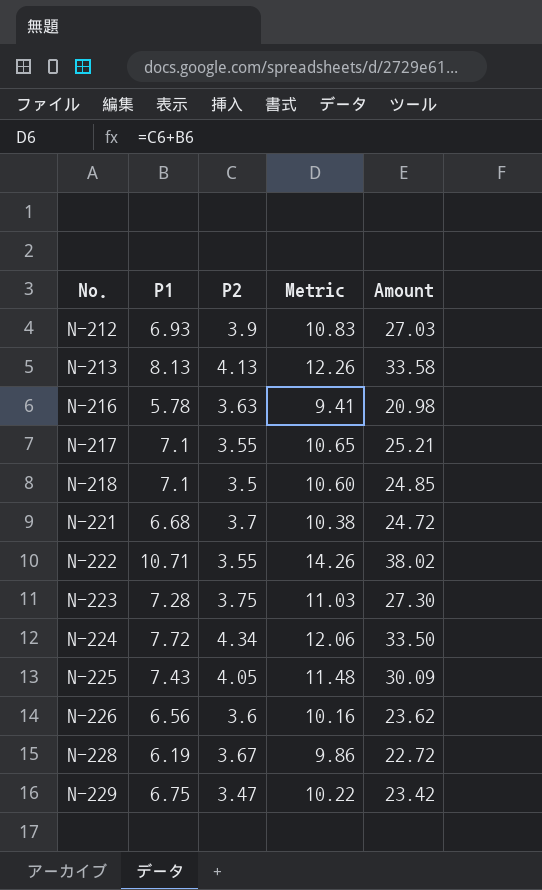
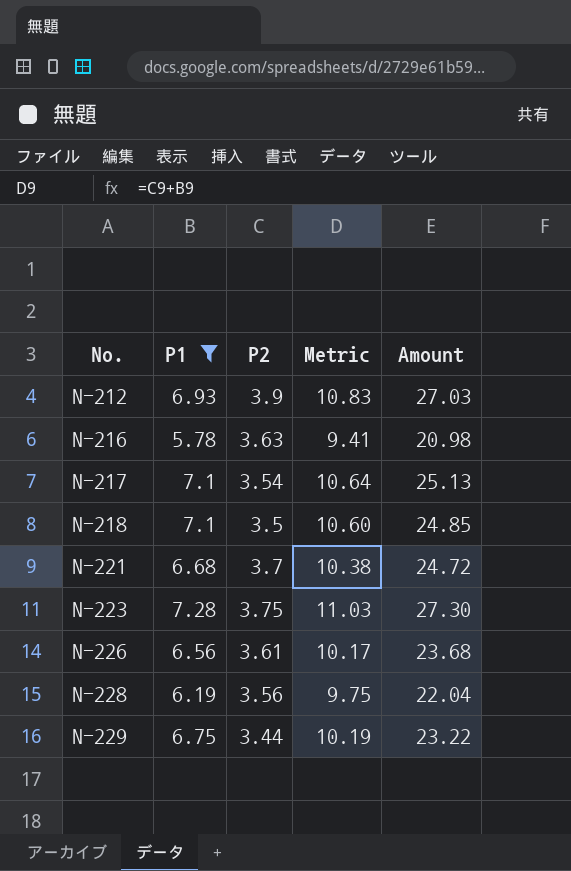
filter: none -> P1 <= 7.28
N-217 | P2: 3.55 -> 3.54
N-217 | Metric: 10.65 -> 10.64
N-217 | Amount: 25.21 -> 25.13
N-226 | P2: 3.6 -> 3.61
N-226 | Metric: 10.16 -> 10.17
N-226 | Amount: 23.62 -> 23.68
N-228 | P2: 3.67 -> 3.56
N-228 | Metric: 9.86 -> 9.75
N-228 | Amount: 22.72 -> 22.04
N-229 | P2: 3.47 -> 3.44
N-229 | Metric: 10.22 -> 10.19
N-229 | Amount: 23.42 -> 23.22

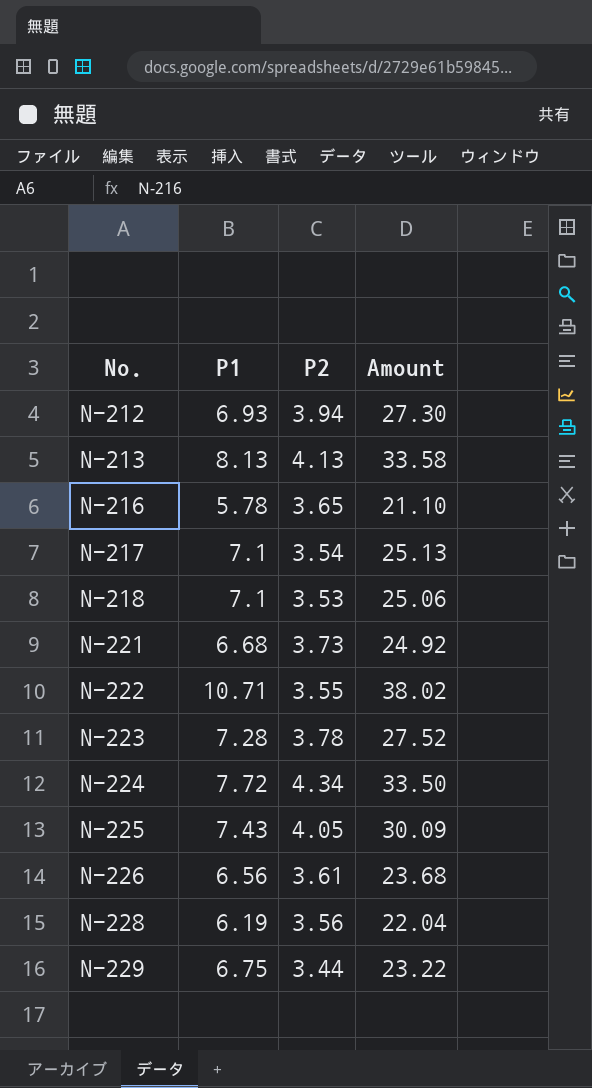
filter: P1 <= 7.28 -> none
column Metric | formula: [P1] + [P2] -> none
N-212 | P2: 3.9 -> 3.94
N-212 | Amount: 27.03 -> 27.30
N-216 | P2: 3.63 -> 3.65
N-216 | Amount: 20.98 -> 21.10
N-218 | P2: 3.5 -> 3.53
N-218 | Amount: 24.85 -> 25.06
N-221 | P2: 3.7 -> 3.73
N-221 | Amount: 24.72 -> 24.92
N-223 | P2: 3.75 -> 3.78
N-223 | Amount: 27.30 -> 27.52

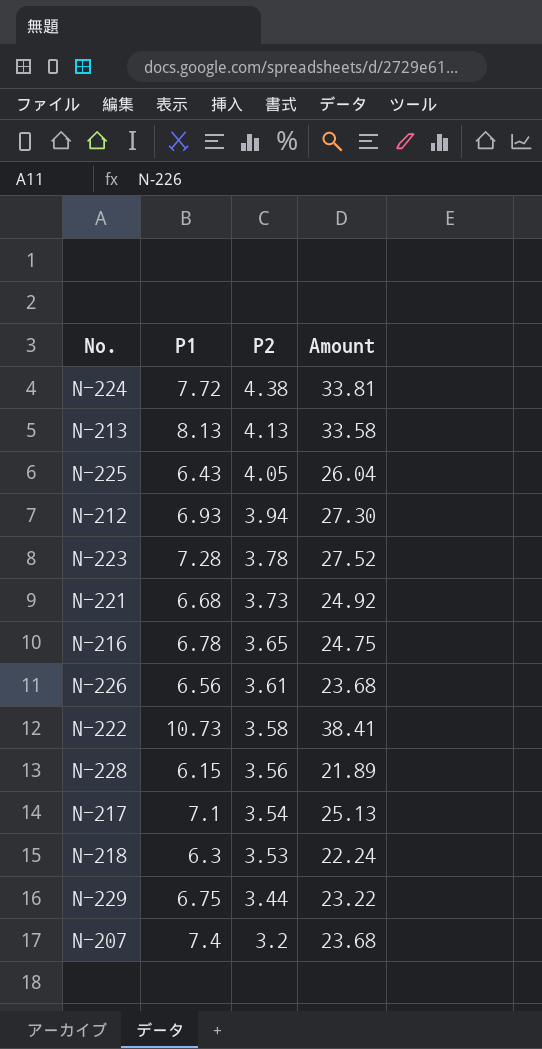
row order: No. ascending -> P2 descending
N-224 | P2: 4.34 -> 4.38
N-224 | Amount: 33.50 -> 33.81
N-225 | P1: 7.43 -> 6.43
N-225 | Amount: 30.09 -> 26.04
N-216 | P1: 5.78 -> 6.78
N-216 | Amount: 21.10 -> 24.75
N-222 | P1: 10.71 -> 10.73
N-222 | P2: 3.55 -> 3.58
N-222 | Amount: 38.02 -> 38.41
N-228 | P1: 6.19 -> 6.15
N-228 | Amount: 22.04 -> 21.89
N-218 | P1: 7.1 -> 6.3
N-218 | Amount: 25.06 -> 22.24
row N-207: none -> 7.4 | 3.2 | 23.68

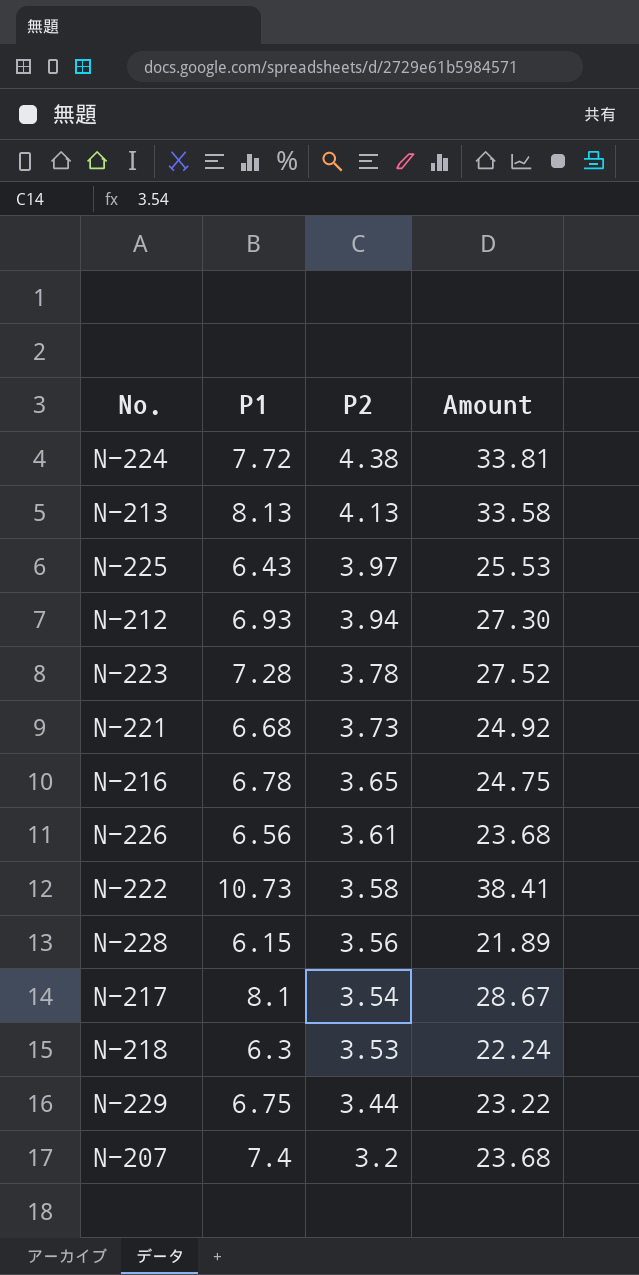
N-225 | P2: 4.05 -> 3.97
N-225 | Amount: 26.04 -> 25.53
N-217 | P1: 7.1 -> 8.1
N-217 | Amount: 25.13 -> 28.67

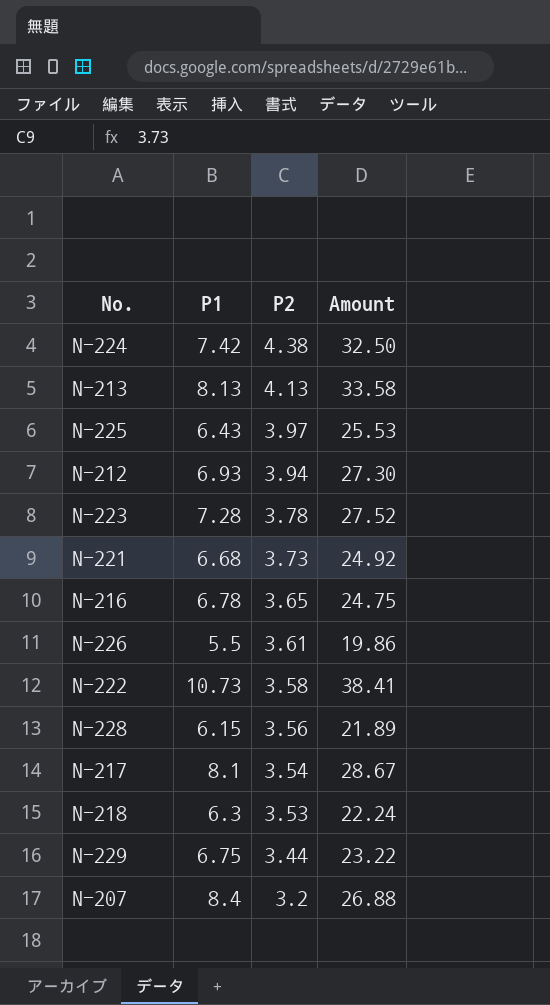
N-224 | P1: 7.72 -> 7.42
N-224 | Amount: 33.81 -> 32.50
N-226 | P1: 6.56 -> 5.5
N-226 | Amount: 23.68 -> 19.86
N-207 | P1: 7.4 -> 8.4
N-207 | Amount: 23.68 -> 26.88

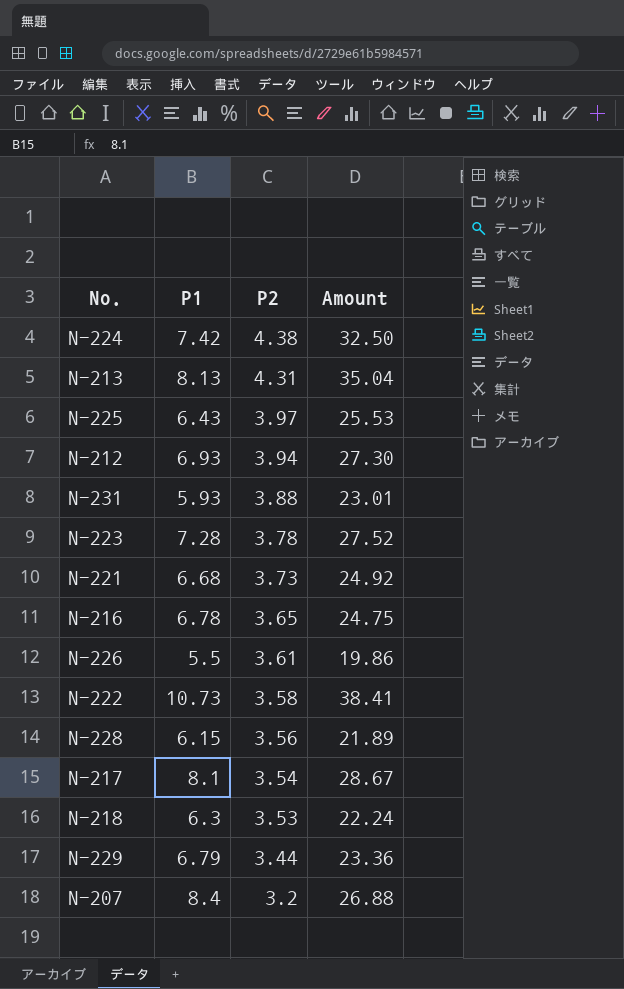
N-213 | P2: 4.13 -> 4.31
N-213 | Amount: 33.58 -> 35.04
row N-231: none -> 5.93 | 3.88 | 23.01
N-229 | P1: 6.75 -> 6.79
N-229 | Amount: 23.22 -> 23.36

